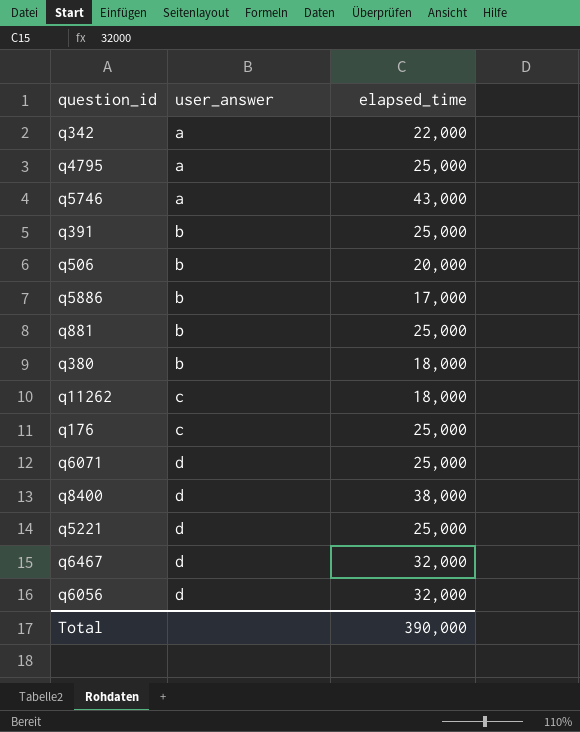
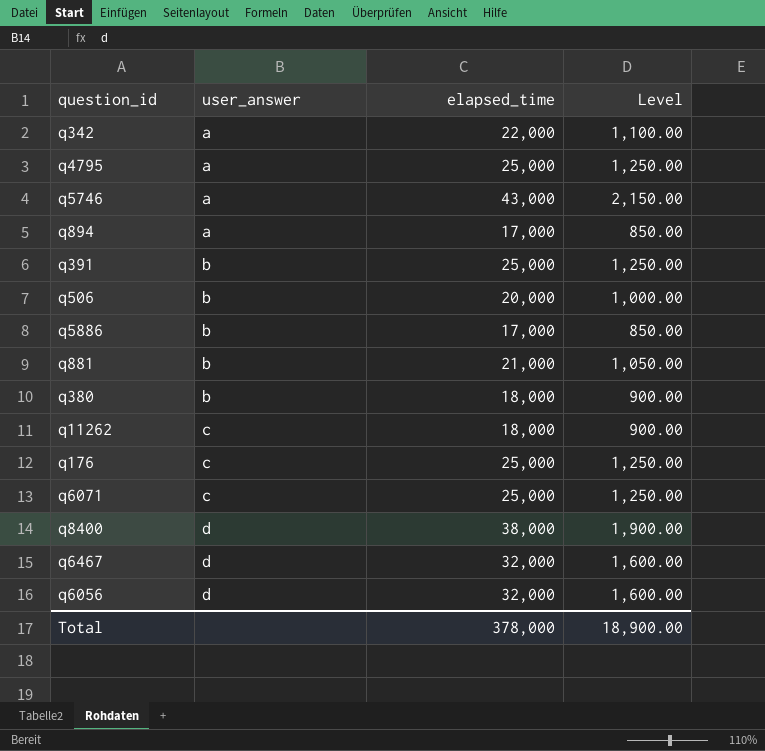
column Level | formula: none -> [elapsed_time] * 0.05
row q5221: d | 25,000 -> none
row q894: none -> a | 17,000 | 850.00
q881 | elapsed_time: 25,000 -> 21,000
q6071 | user_answer: d -> c
Total | elapsed_time: 390,000 -> 378,000

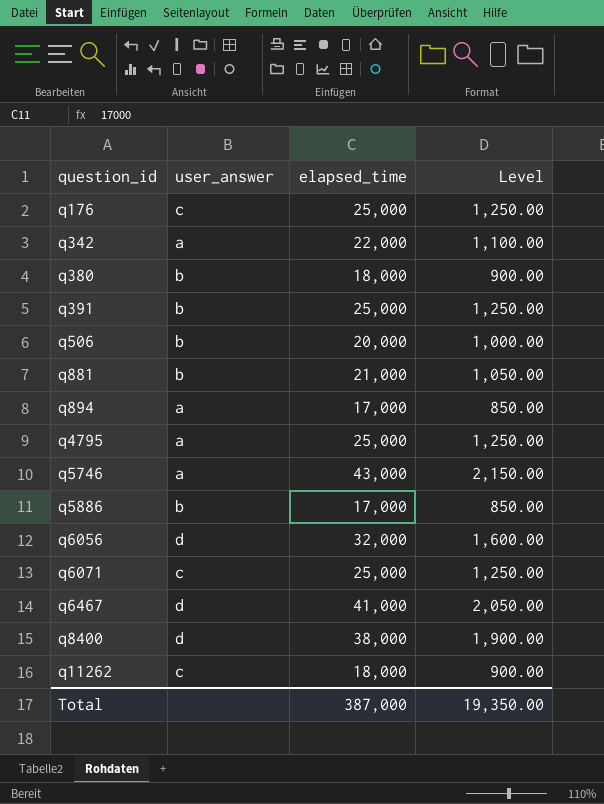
row order: user_answer ascending -> question_id ascending
q6467 | elapsed_time: 32,000 -> 41,000
q6467 | Level: 1,600.00 -> 2,050.00
Total | elapsed_time: 378,000 -> 387,000
Total | Level: 18,900.00 -> 19,350.00

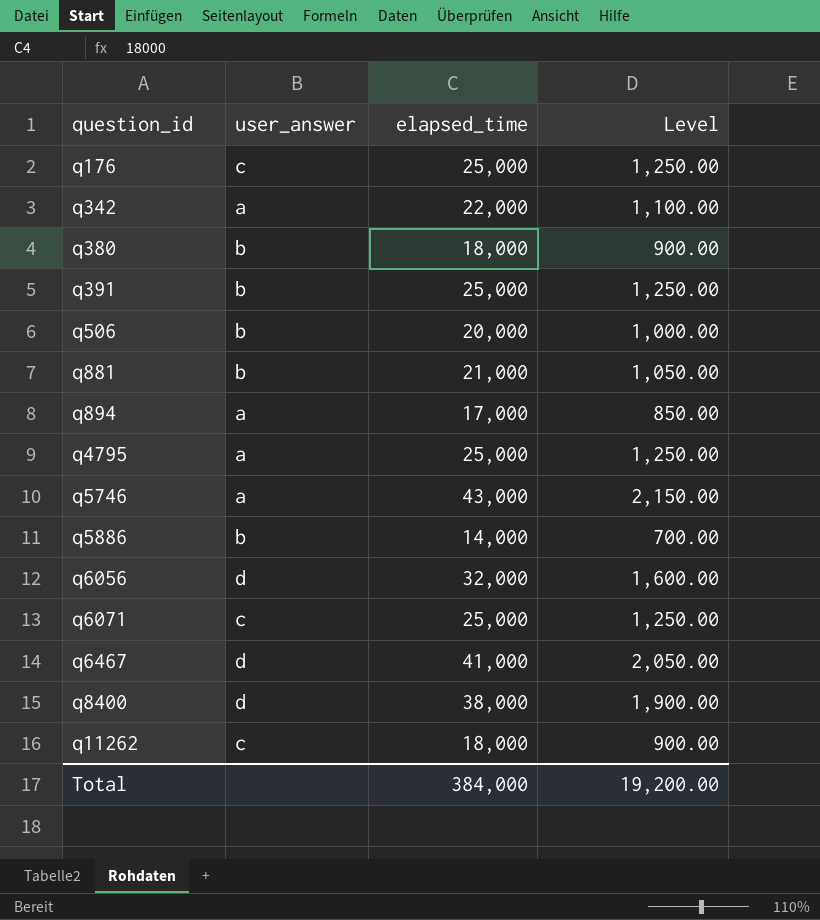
q5886 | elapsed_time: 17,000 -> 14,000
q5886 | Level: 850.00 -> 700.00
Total | elapsed_time: 387,000 -> 384,000
Total | Level: 19,350.00 -> 19,200.00

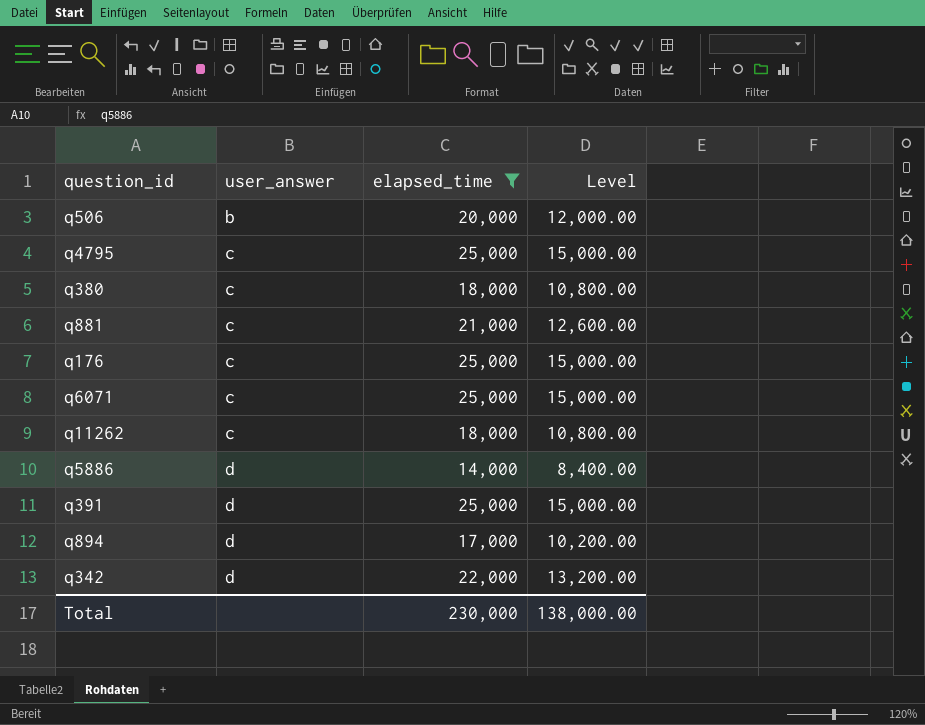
filter: none -> elapsed_time <= 25,000
row order: question_id ascending -> user_answer ascending
column Level | formula: [elapsed_time] * 0.05 -> [elapsed_time] * 0.6
q4795 | user_answer: a -> c
q380 | user_answer: b -> c
q881 | user_answer: b -> c
q5886 | user_answer: b -> d
q391 | user_answer: b -> d
q894 | user_answer: a -> d
q342 | user_answer: a -> d
Total | elapsed_time: 384,000 -> 230,000
Total | Level: 19,200.00 -> 138,000.00

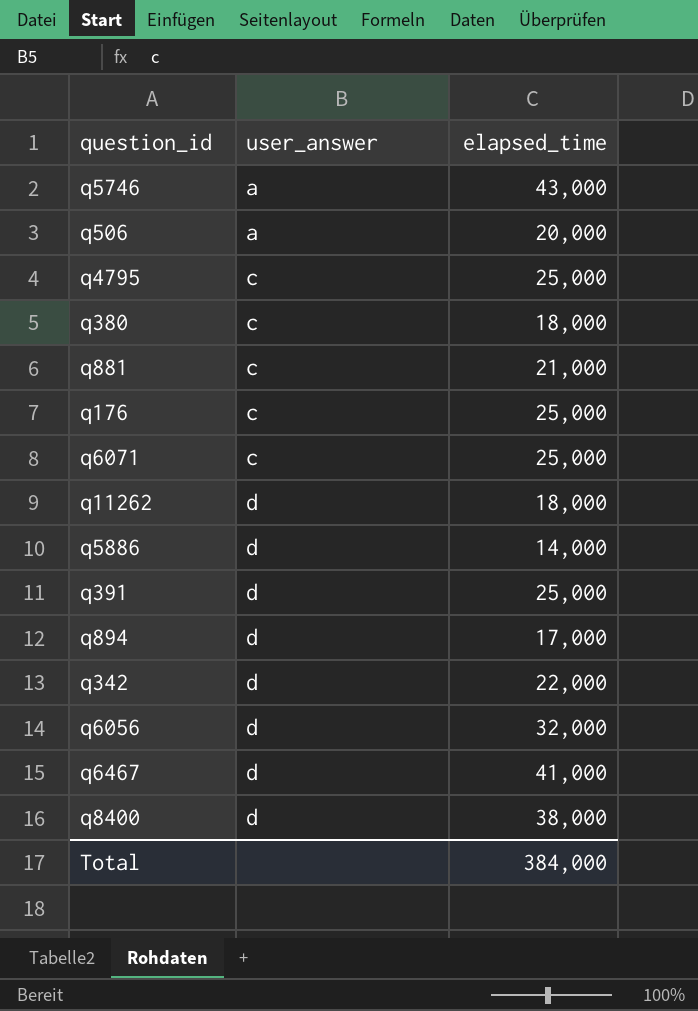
filter: elapsed_time <= 25,000 -> none
column Level | formula: [elapsed_time] * 0.6 -> none
q506 | user_answer: b -> a
q11262 | user_answer: c -> d
Total | elapsed_time: 230,000 -> 384,000

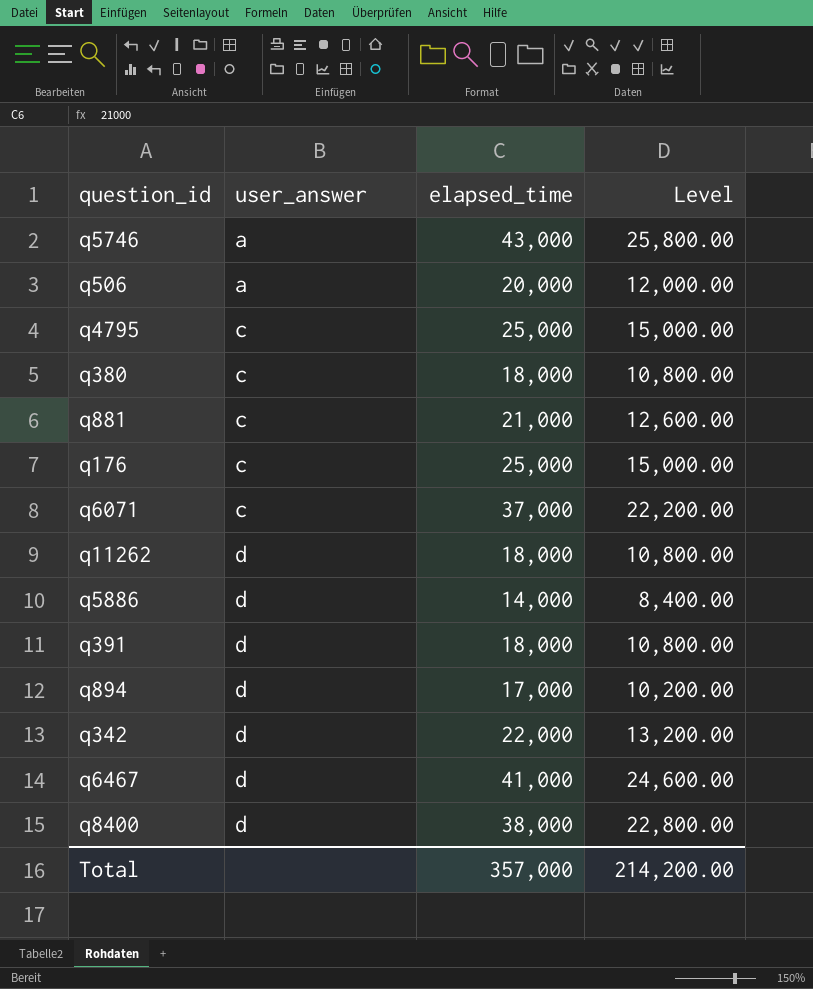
column Level | formula: none -> [elapsed_time] * 0.6
row q6056: d | 32,000 -> none
q6071 | elapsed_time: 25,000 -> 37,000
q391 | elapsed_time: 25,000 -> 18,000
Total | elapsed_time: 384,000 -> 357,000

